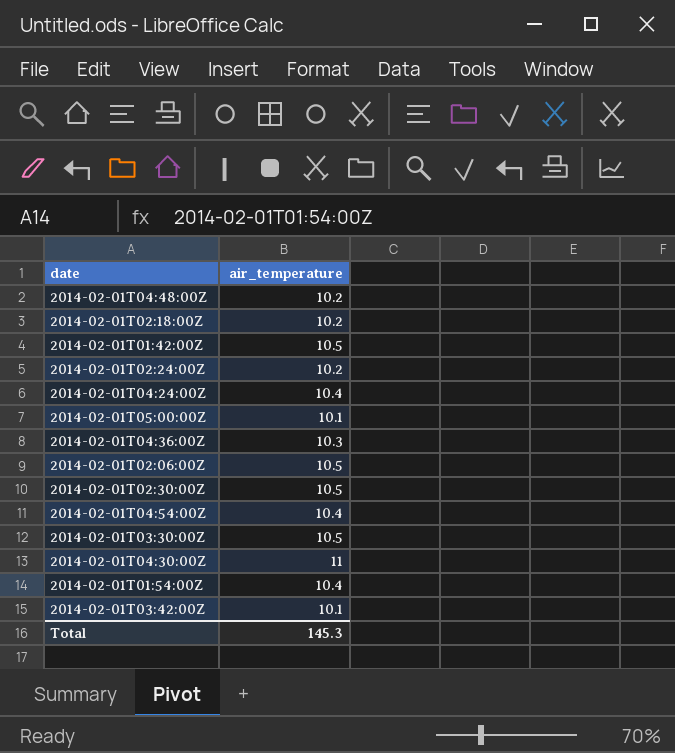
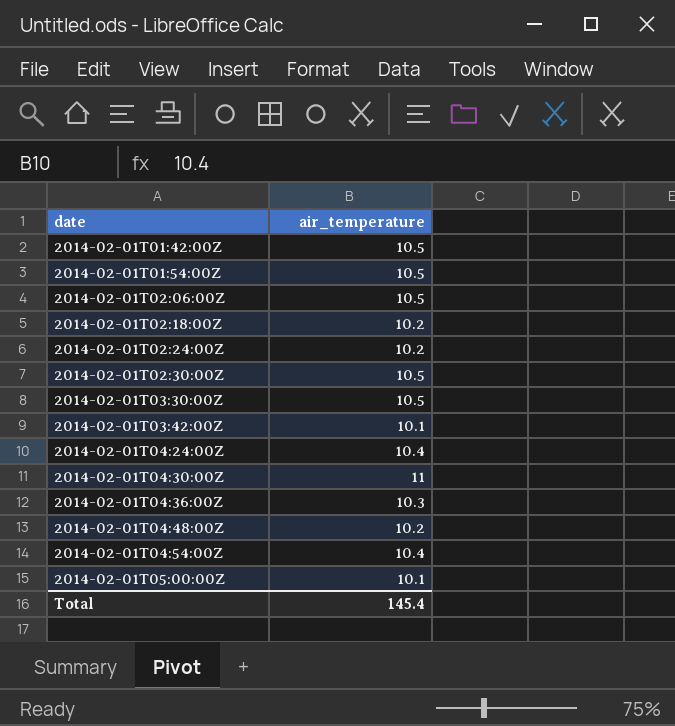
row order: none -> date ascending
2014-02-01T01:54:00Z | air_temperature: 10.4 -> 10.5
Total | air_temperature: 145.3 -> 145.4

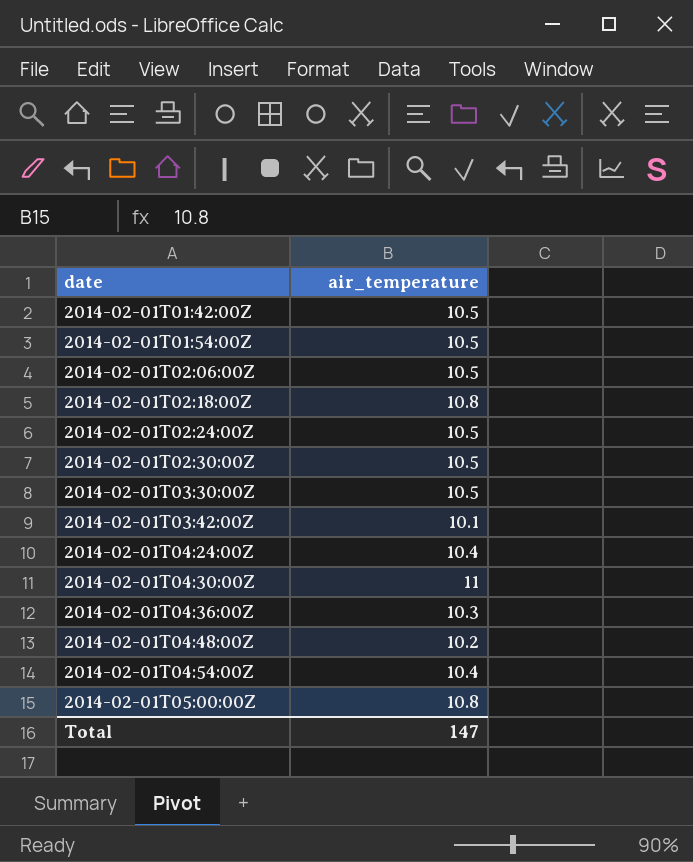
2014-02-01T02:18:00Z | air_temperature: 10.2 -> 10.8
2014-02-01T02:24:00Z | air_temperature: 10.2 -> 10.5
2014-02-01T05:00:00Z | air_temperature: 10.1 -> 10.8
Total | air_temperature: 145.4 -> 147

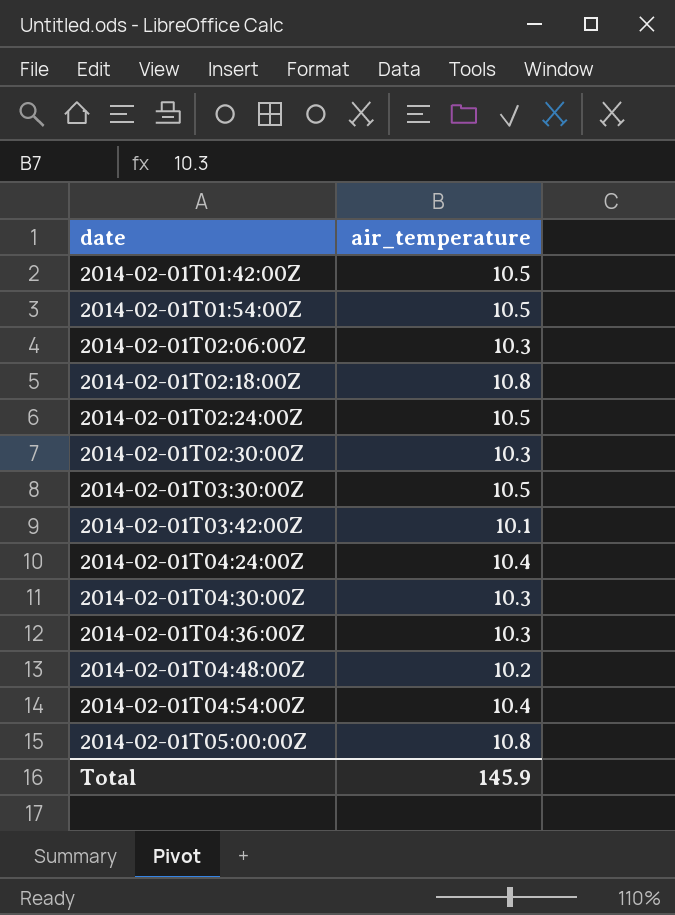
2014-02-01T02:06:00Z | air_temperature: 10.5 -> 10.3
2014-02-01T02:30:00Z | air_temperature: 10.5 -> 10.3
2014-02-01T04:30:00Z | air_temperature: 11 -> 10.3
Total | air_temperature: 147 -> 145.9

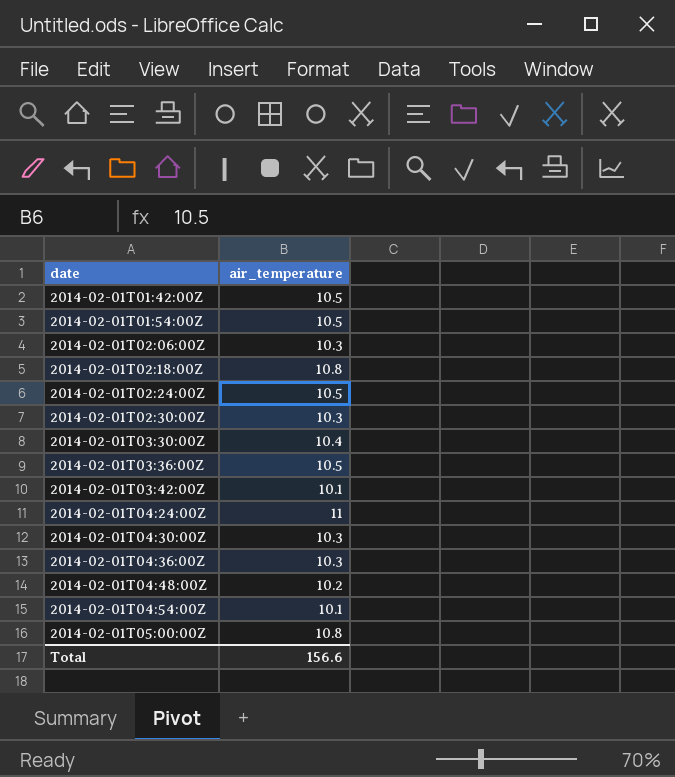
2014-02-01T03:30:00Z | air_temperature: 10.5 -> 10.4
row 2014-02-01T03:36:00Z: none -> 10.5
2014-02-01T04:24:00Z | air_temperature: 10.4 -> 11
2014-02-01T04:54:00Z | air_temperature: 10.4 -> 10.1
Total | air_temperature: 145.9 -> 156.6

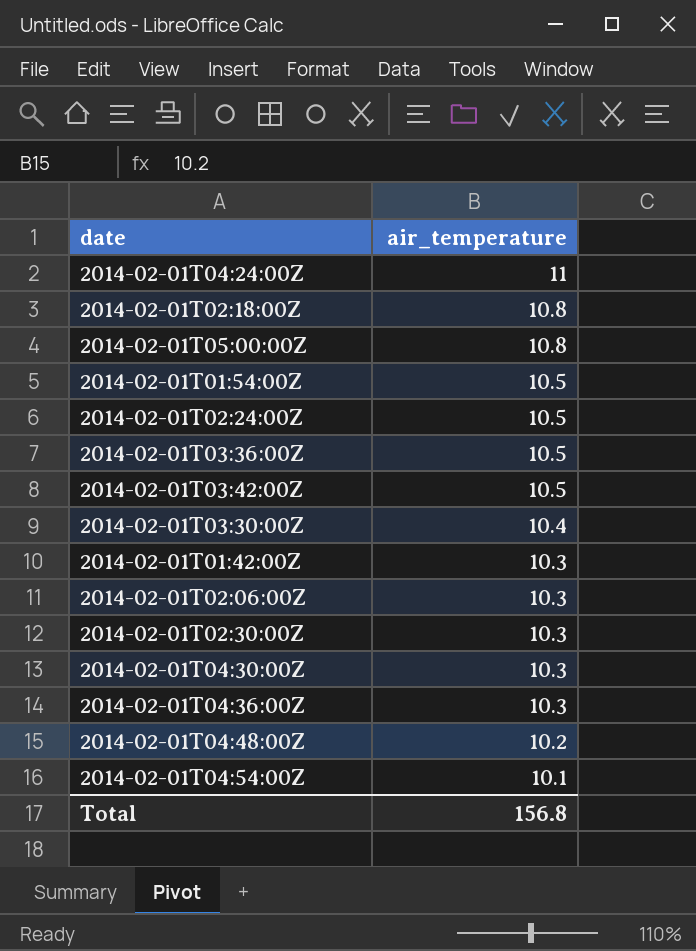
row order: date ascending -> air_temperature descending
2014-02-01T03:42:00Z | air_temperature: 10.1 -> 10.5
2014-02-01T01:42:00Z | air_temperature: 10.5 -> 10.3
Total | air_temperature: 156.6 -> 156.8

